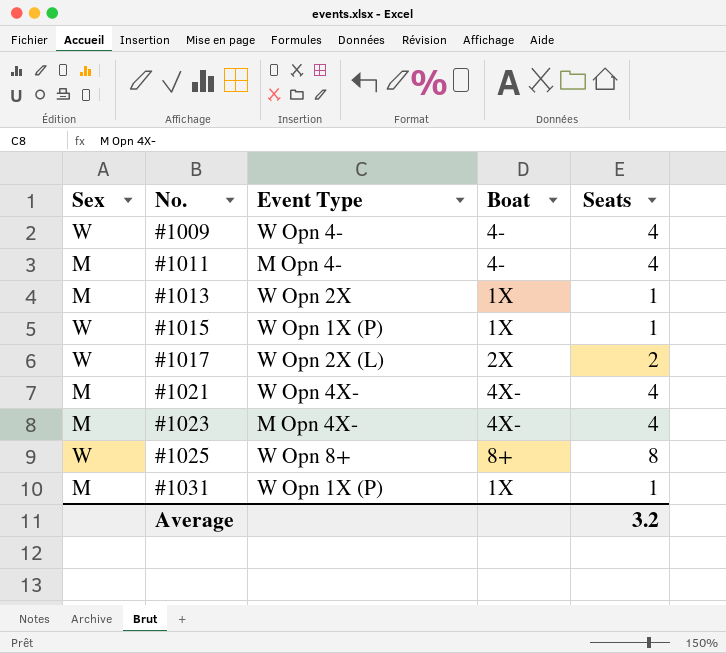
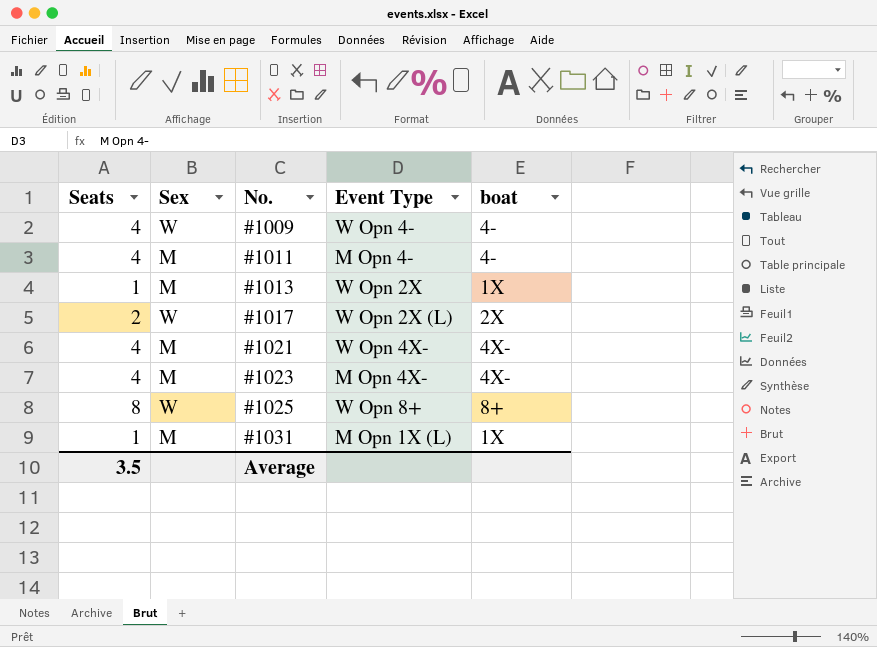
column Seats | position: 5 -> 1
column name: Boat -> boat
row #1015: W | W Opn 1X (P) | 1X | 1 -> none
#1031 | Event Type: W Opn 1X (P) -> M Opn 1X (L)
Average | Seats: 3.2 -> 3.5

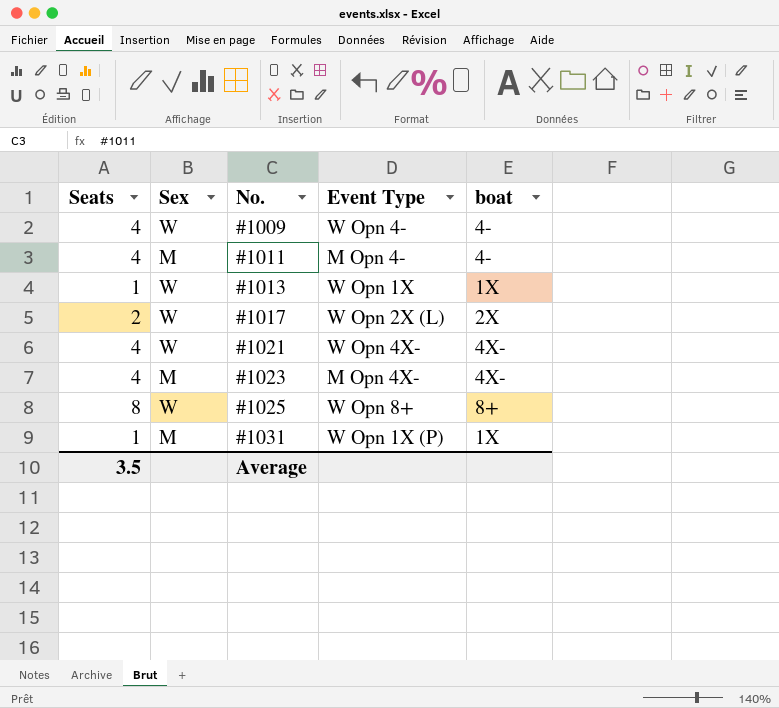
#1013 | Sex: M -> W
#1013 | Event Type: W Opn 2X -> W Opn 1X
#1021 | Sex: M -> W
#1031 | Event Type: M Opn 1X (L) -> W Opn 1X (P)

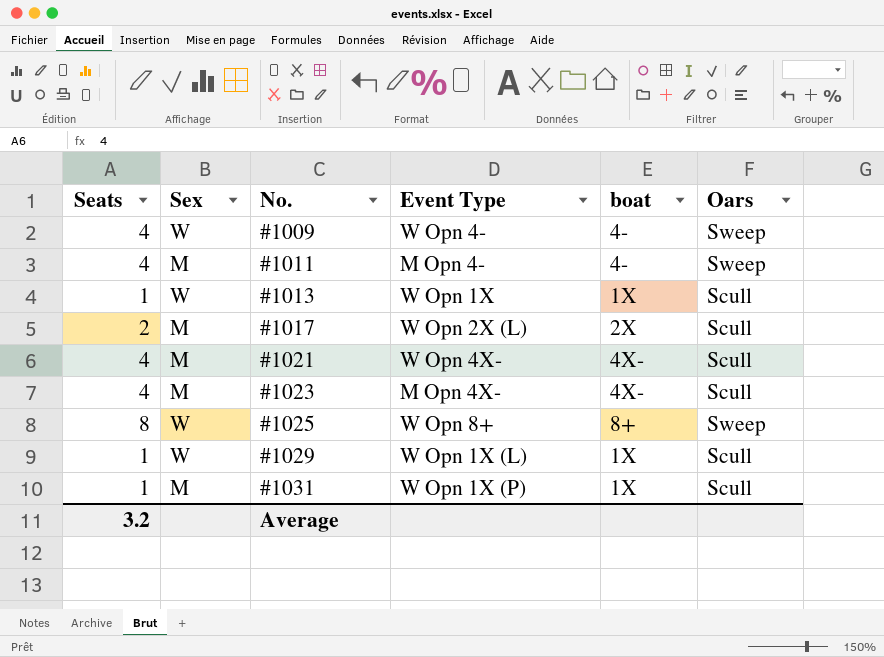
column Oars | position: none -> 6
#1017 | Sex: W -> M
#1021 | Sex: W -> M
row #1029: none -> 1 | W | W Opn 1X (L) | 1X | Scull
Average | Seats: 3.5 -> 3.2

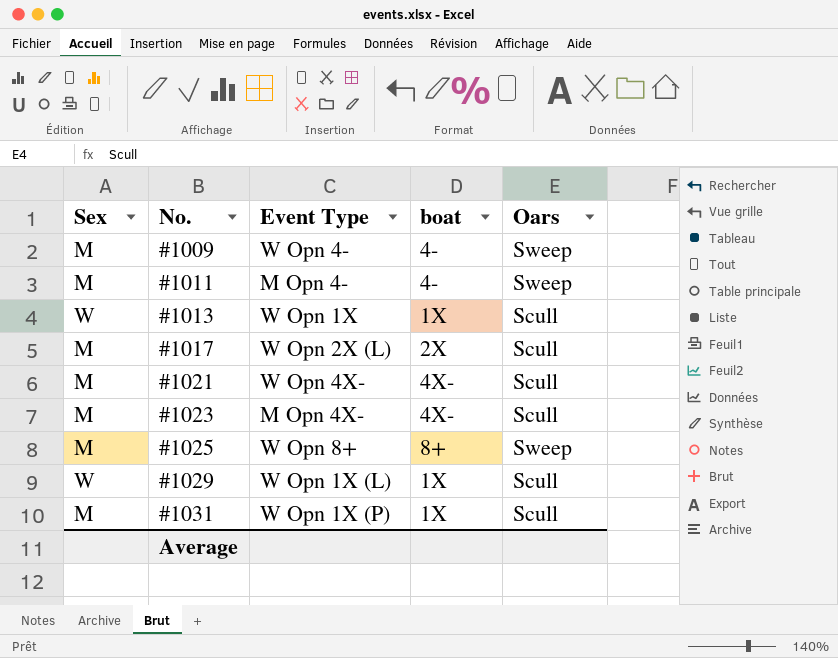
column Seats | position: 1 -> none
#1009 | Sex: W -> M
#1025 | Sex: W -> M

